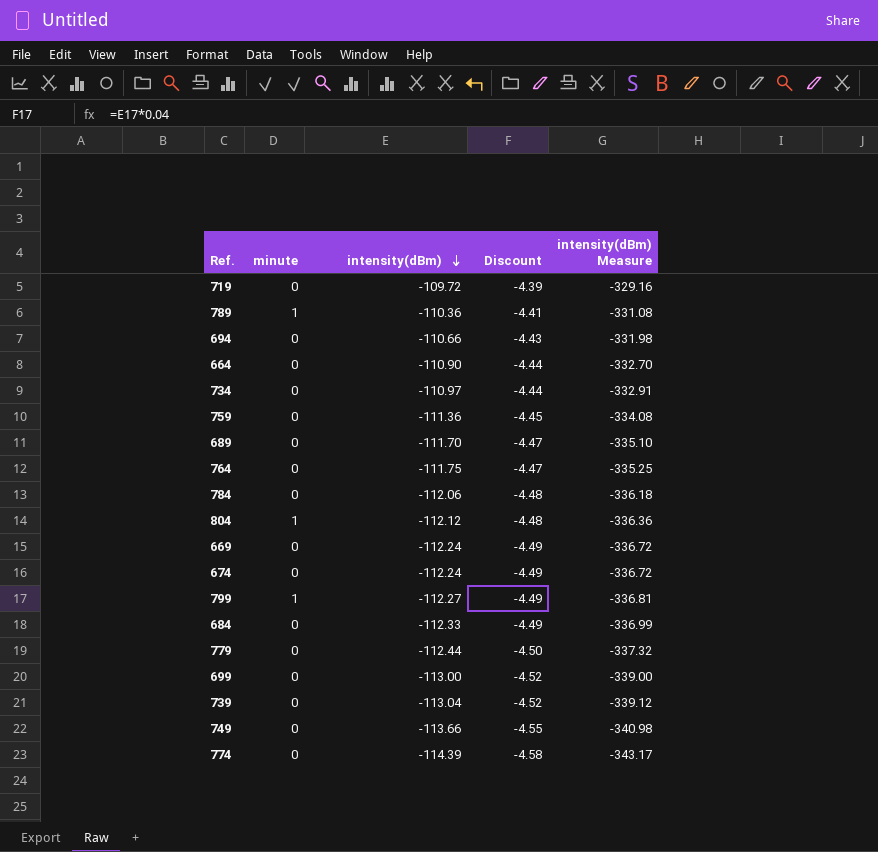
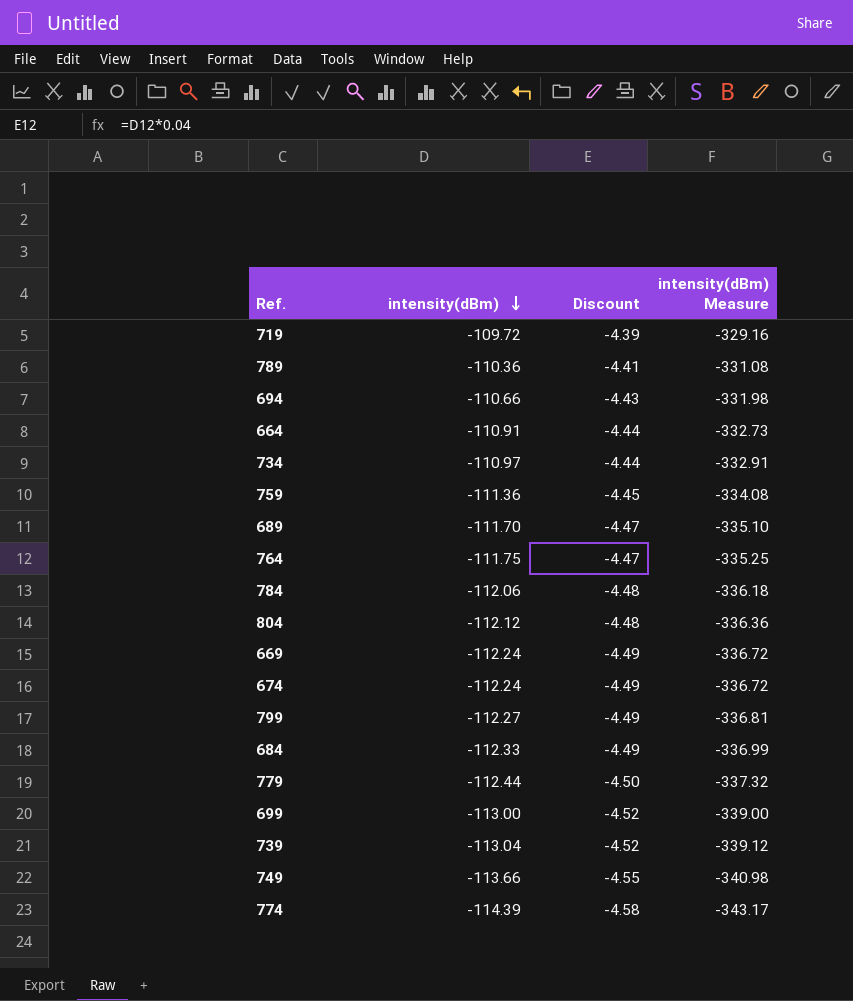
column minute | position: 2 -> none
664 | intensity(dBm): -110.90 -> -110.91
664 | intensity(dBm) Measure: -332.70 -> -332.73

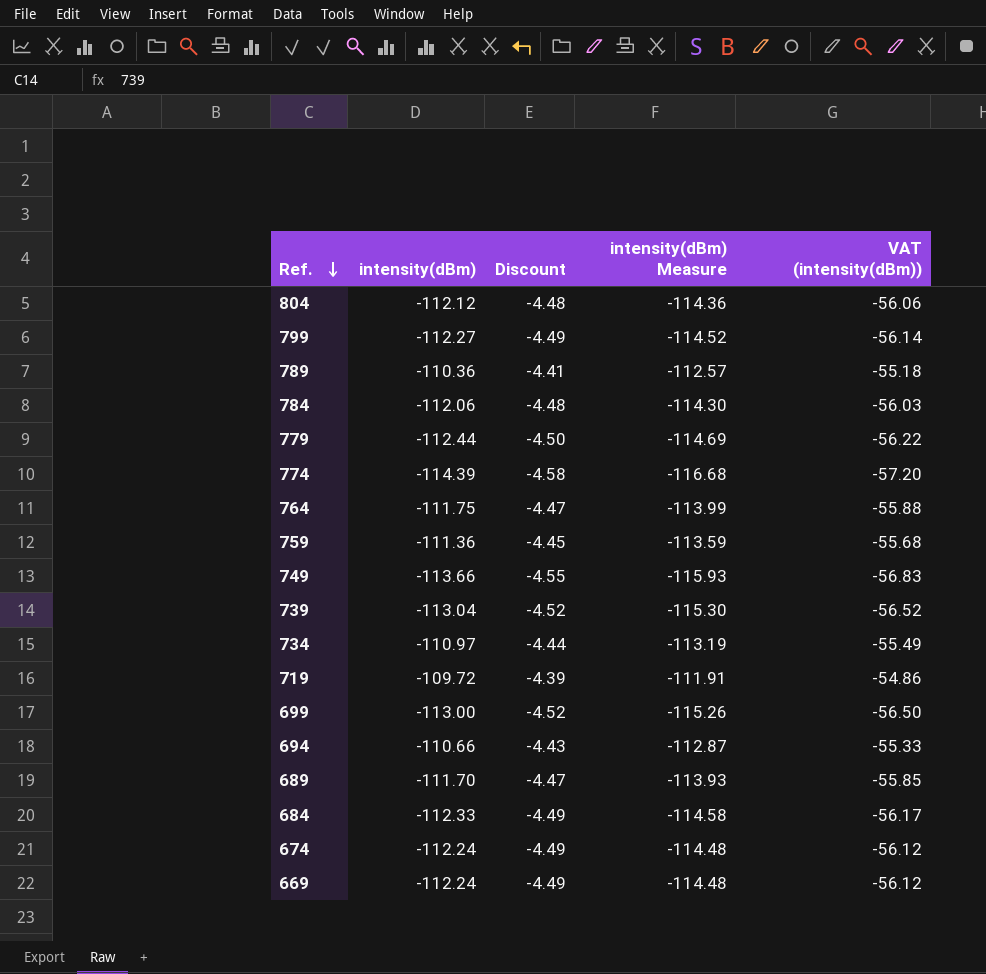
row order: intensity(dBm) descending -> Ref. descending
column intensity(dBm) Measure | formula: [intensity(dBm)] * 3 -> [intensity(dBm)] * 1.02
column VAT (intensity(dBm)) | formula: none -> [intensity(dBm)] * 0.5
row 664: -110.91 | -4.44 | -332.73 -> none

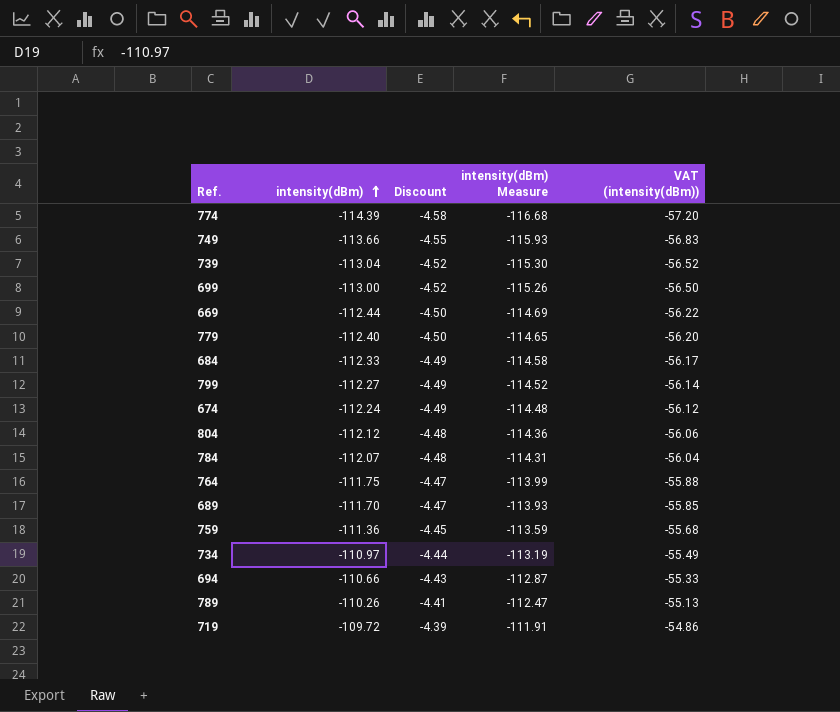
row order: Ref. descending -> intensity(dBm) ascending
669 | intensity(dBm): -112.24 -> -112.44
669 | Discount: -4.49 -> -4.50
669 | intensity(dBm) Measure: -114.48 -> -114.69
669 | VAT (intensity(dBm)): -56.12 -> -56.22
779 | intensity(dBm): -112.44 -> -112.40
779 | intensity(dBm) Measure: -114.69 -> -114.65
779 | VAT (intensity(dBm)): -56.22 -> -56.20
784 | intensity(dBm): -112.06 -> -112.07
784 | intensity(dBm) Measure: -114.30 -> -114.31
784 | VAT (intensity(dBm)): -56.03 -> -56.04
789 | intensity(dBm): -110.36 -> -110.26
789 | intensity(dBm) Measure: -112.57 -> -112.47
789 | VAT (intensity(dBm)): -55.18 -> -55.13

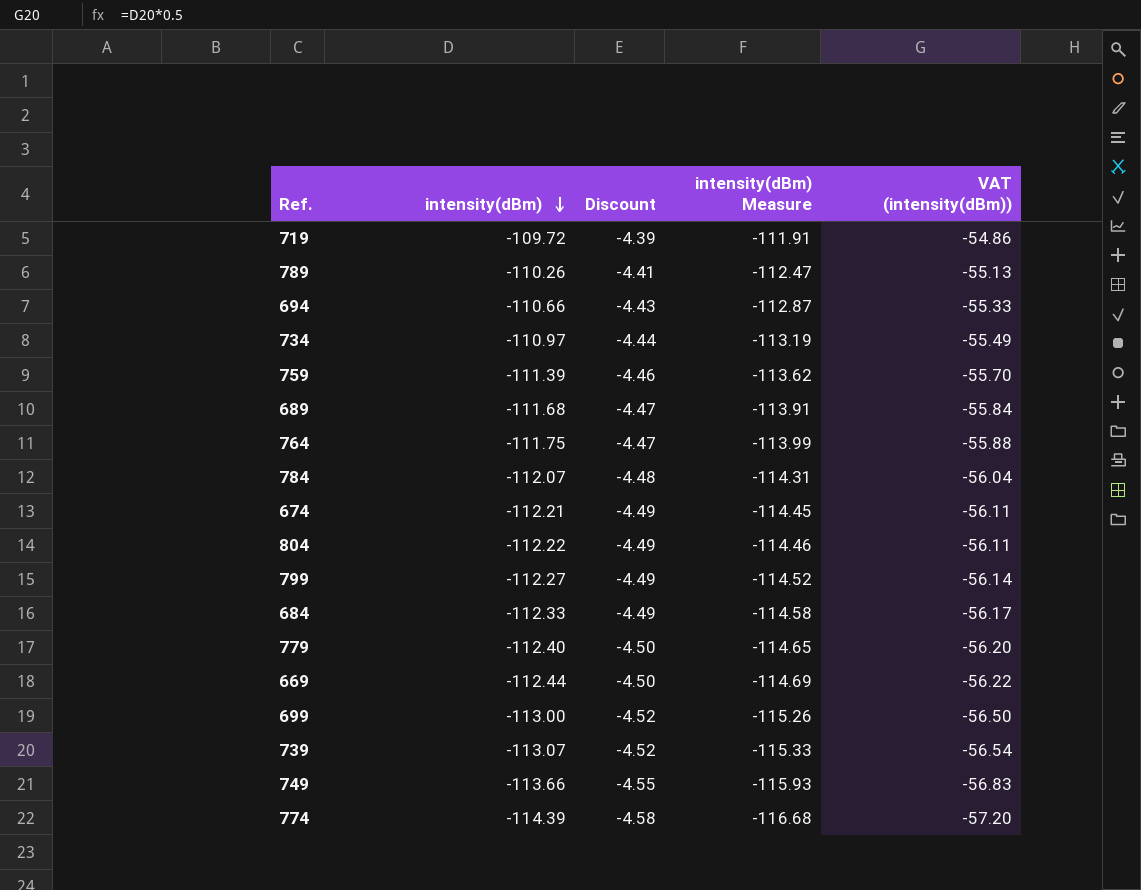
row order: intensity(dBm) ascending -> intensity(dBm) descending
759 | intensity(dBm): -111.36 -> -111.39
759 | Discount: -4.45 -> -4.46
759 | intensity(dBm) Measure: -113.59 -> -113.62
759 | VAT (intensity(dBm)): -55.68 -> -55.70
689 | intensity(dBm): -111.70 -> -111.68
689 | intensity(dBm) Measure: -113.93 -> -113.91
689 | VAT (intensity(dBm)): -55.85 -> -55.84
674 | intensity(dBm): -112.24 -> -112.21
674 | intensity(dBm) Measure: -114.48 -> -114.45
674 | VAT (intensity(dBm)): -56.12 -> -56.11
804 | intensity(dBm): -112.12 -> -112.22
804 | Discount: -4.48 -> -4.49
804 | intensity(dBm) Measure: -114.36 -> -114.46
804 | VAT (intensity(dBm)): -56.06 -> -56.11
739 | intensity(dBm): -113.04 -> -113.07
739 | intensity(dBm) Measure: -115.30 -> -115.33
739 | VAT (intensity(dBm)): -56.52 -> -56.54

